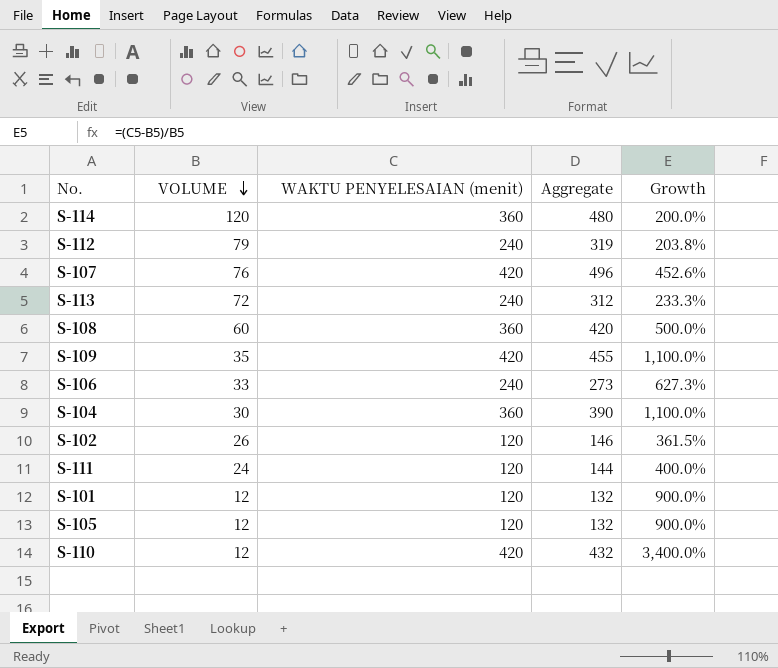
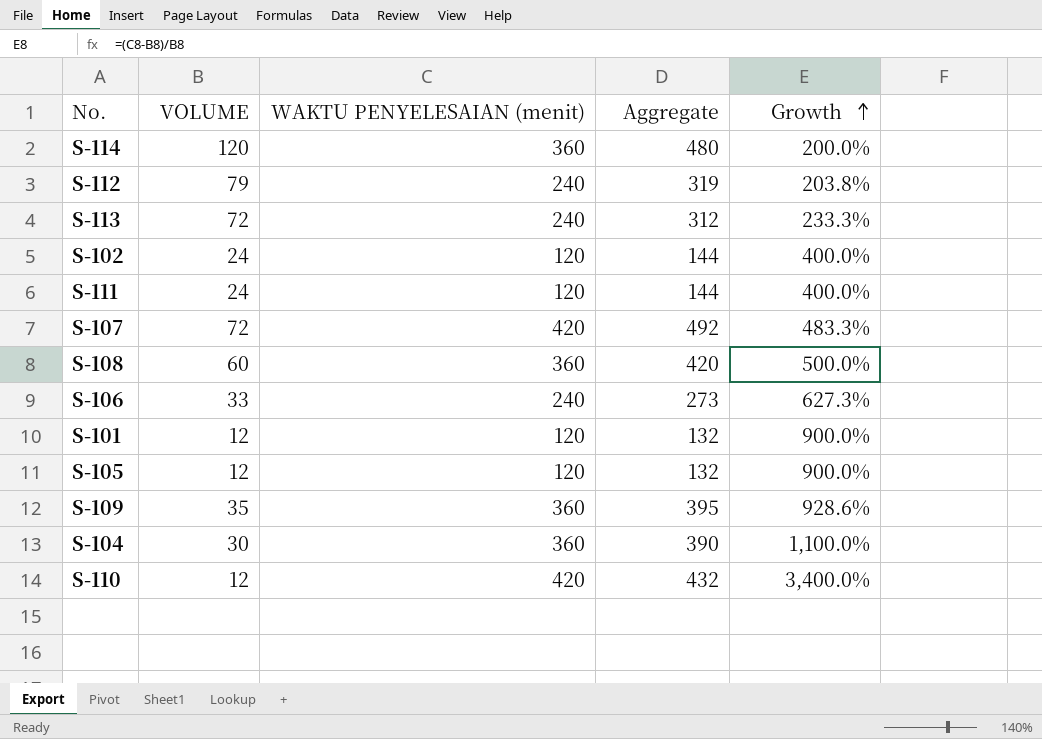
row order: VOLUME descending -> Growth ascending
S-102 | VOLUME: 26 -> 24
S-102 | Aggregate: 146 -> 144
S-102 | Growth: 361.5% -> 400.0%
S-107 | VOLUME: 76 -> 72
S-107 | Aggregate: 496 -> 492
S-107 | Growth: 452.6% -> 483.3%
S-109 | WAKTU PENYELESAIAN (menit): 420 -> 360
S-109 | Aggregate: 455 -> 395
S-109 | Growth: 1,100.0% -> 928.6%

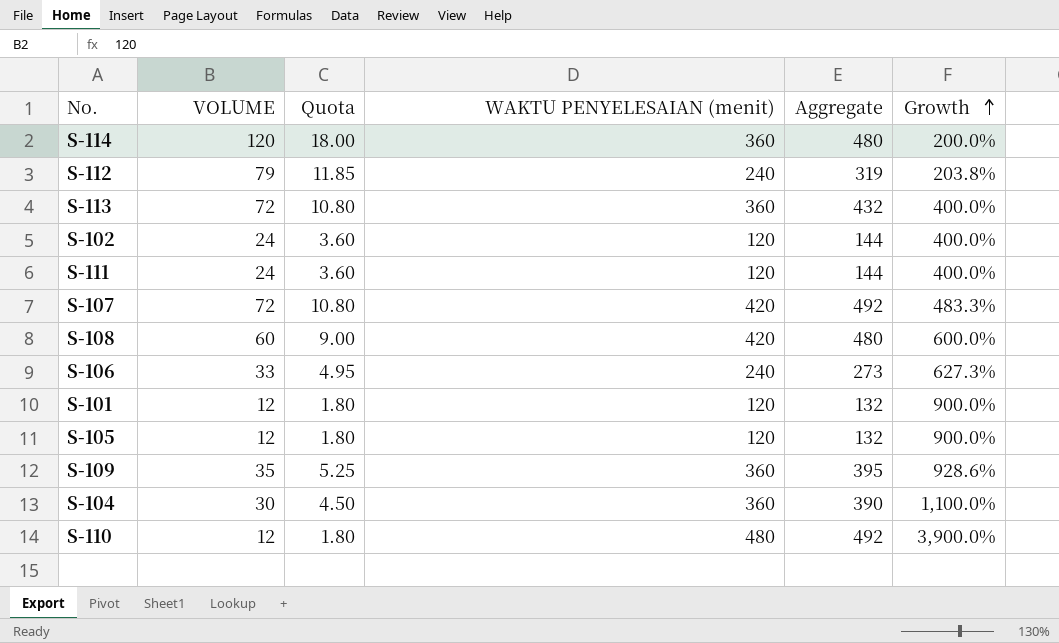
column Quota | formula: none -> [VOLUME] * 0.15
S-113 | WAKTU PENYELESAIAN (menit): 240 -> 360
S-113 | Aggregate: 312 -> 432
S-113 | Growth: 233.3% -> 400.0%
S-108 | WAKTU PENYELESAIAN (menit): 360 -> 420
S-108 | Aggregate: 420 -> 480
S-108 | Growth: 500.0% -> 600.0%
S-110 | WAKTU PENYELESAIAN (menit): 420 -> 480
S-110 | Aggregate: 432 -> 492
S-110 | Growth: 3,400.0% -> 3,900.0%

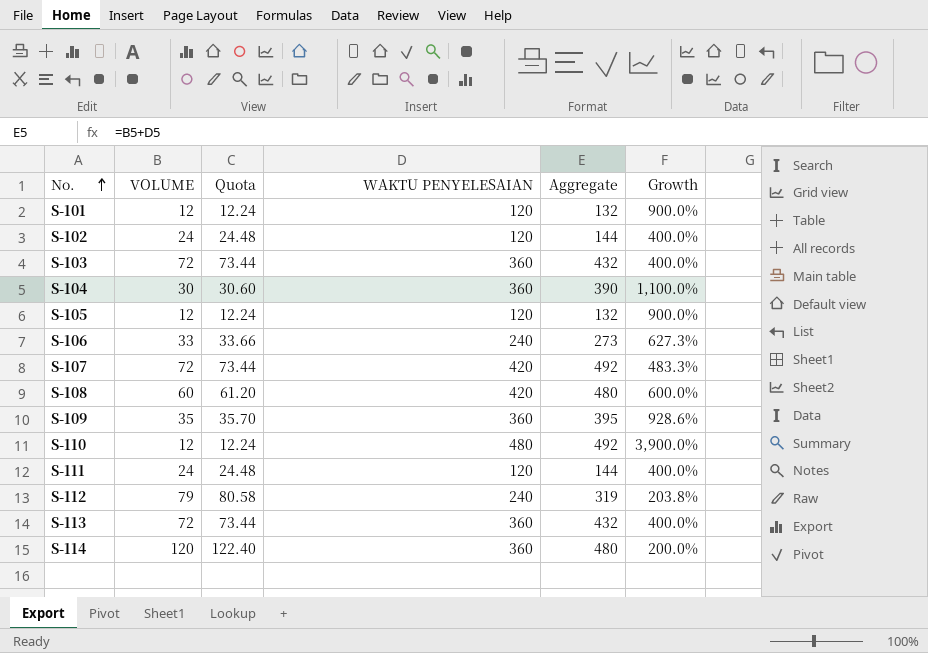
row order: Growth ascending -> No. ascending
column Quota | formula: [VOLUME] * 0.15 -> [VOLUME] * 1.02
column name: WAKTU PENYELESAIAN (menit) -> WAKTU PENYELESAIAN
row S-103: none -> 72 | 73.44 | 360 | 432 | 400.0%

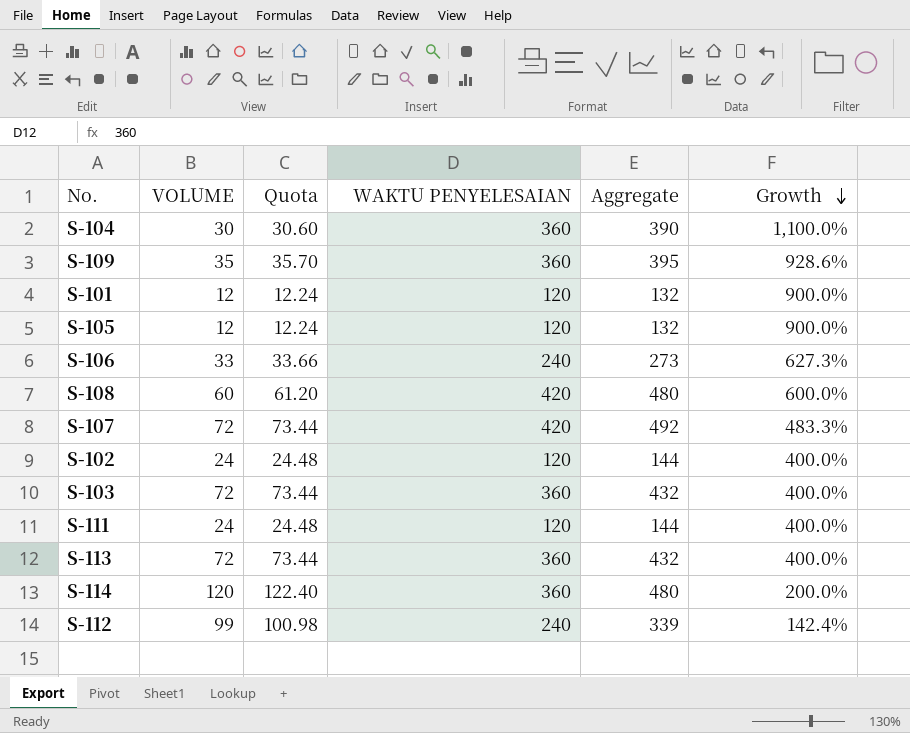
row order: No. ascending -> Growth descending
row S-110: 12 | 12.24 | 480 | 492 | 3,900.0% -> none
S-112 | VOLUME: 79 -> 99
S-112 | Quota: 80.58 -> 100.98
S-112 | Aggregate: 319 -> 339
S-112 | Growth: 203.8% -> 142.4%

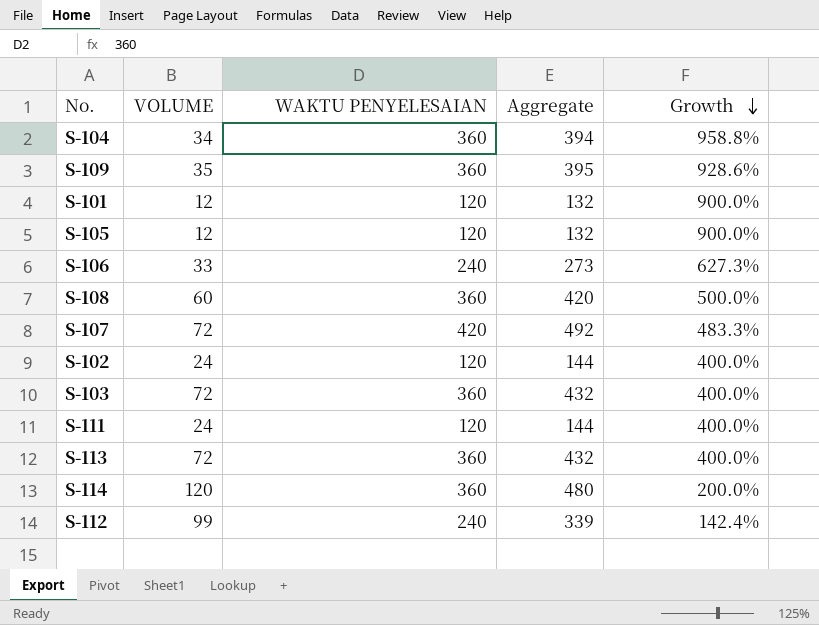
column Quota | formula: [VOLUME] * 1.02 -> none
S-104 | VOLUME: 30 -> 34
S-104 | Aggregate: 390 -> 394
S-104 | Growth: 1,100.0% -> 958.8%
S-108 | WAKTU PENYELESAIAN: 420 -> 360
S-108 | Aggregate: 480 -> 420
S-108 | Growth: 600.0% -> 500.0%

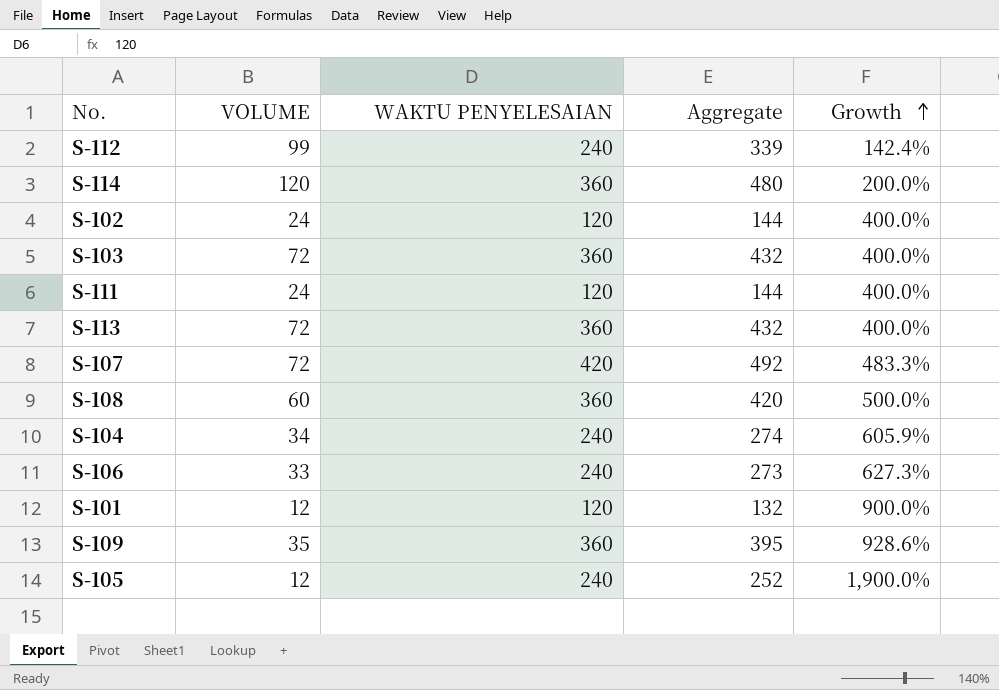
row order: Growth descending -> Growth ascending
S-104 | WAKTU PENYELESAIAN: 360 -> 240
S-104 | Aggregate: 394 -> 274
S-104 | Growth: 958.8% -> 605.9%
S-105 | WAKTU PENYELESAIAN: 120 -> 240
S-105 | Aggregate: 132 -> 252
S-105 | Growth: 900.0% -> 1,900.0%

